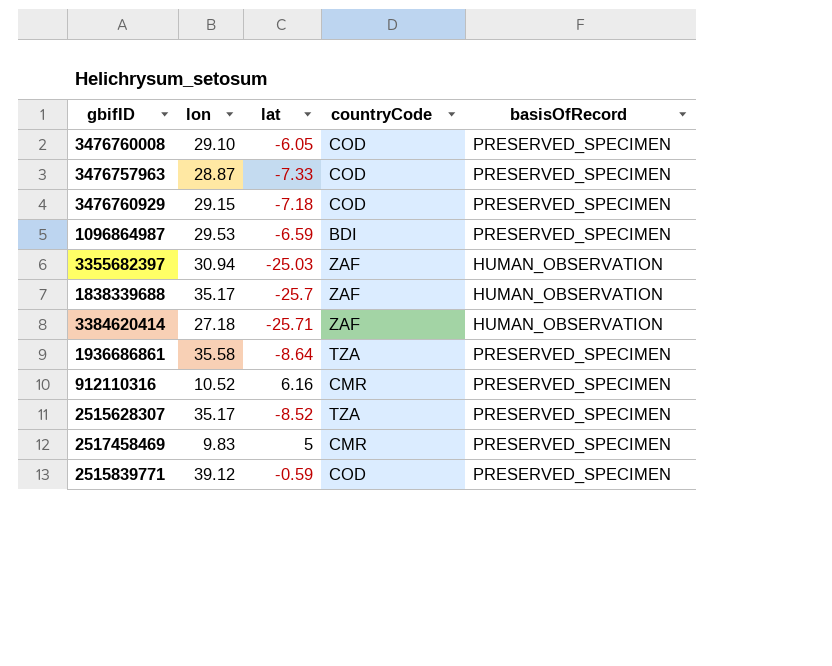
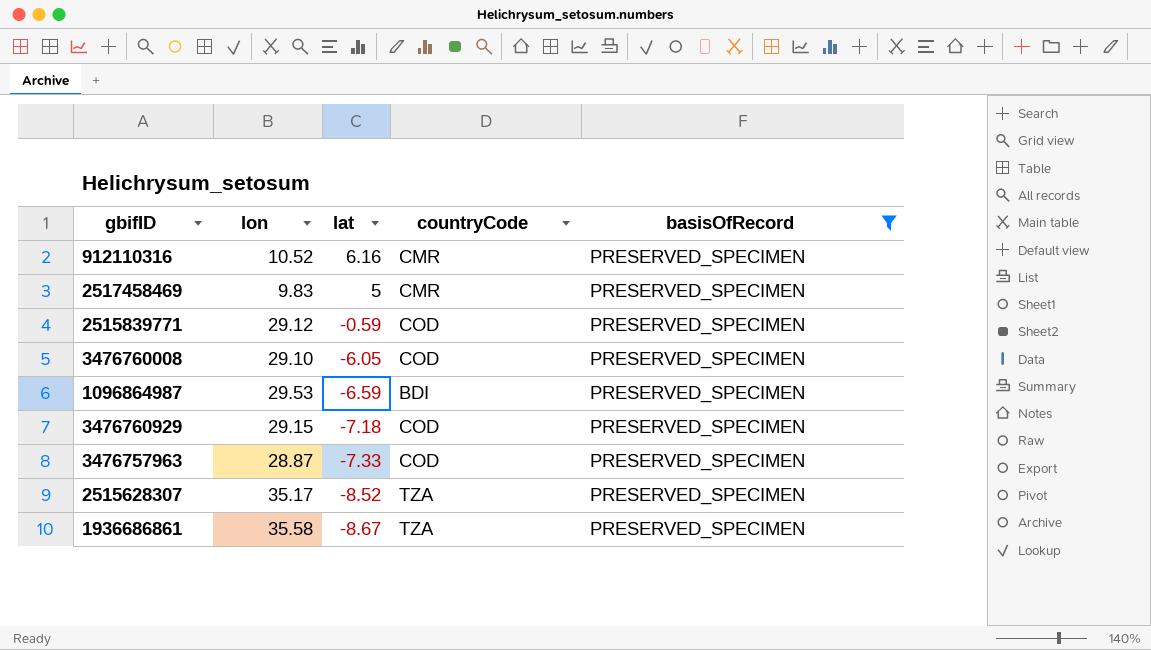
filter: none -> basisOfRecord = PRESERVED_SPECIMEN
row order: none -> lat descending
2515839771 | lon: 39.12 -> 29.12
1936686861 | lat: -8.64 -> -8.67

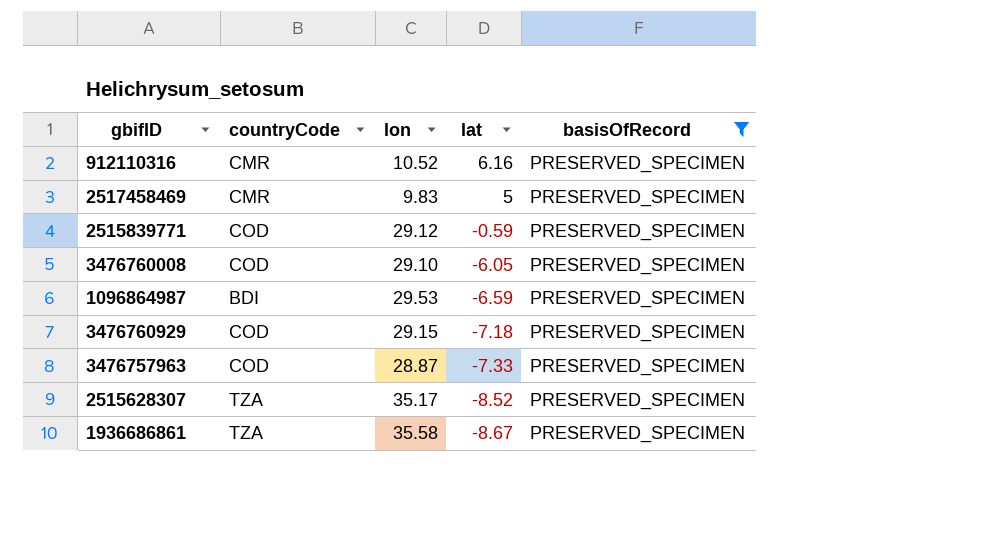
column countryCode | position: 4 -> 2

